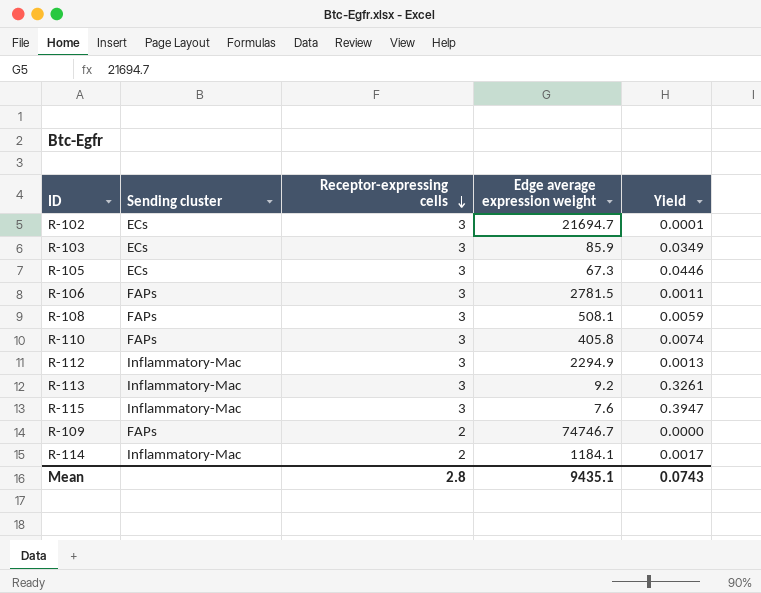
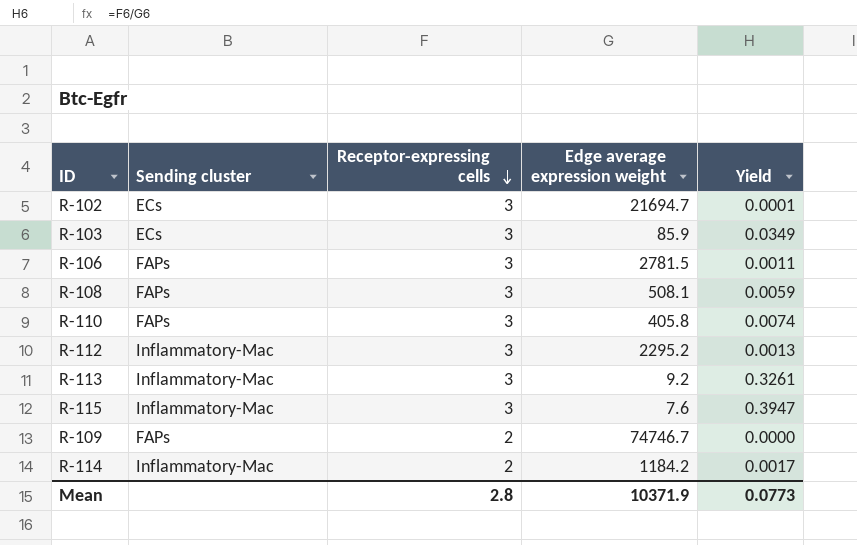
row R-105: ECs | 3 | 67.3 | 0.0446 -> none
R-112 | Edge average expression weight: 2294.9 -> 2295.2
R-114 | Edge average expression weight: 1184.1 -> 1184.2
Mean | Edge average expression weight: 9435.1 -> 10371.9
Mean | Yield: 0.0743 -> 0.0773

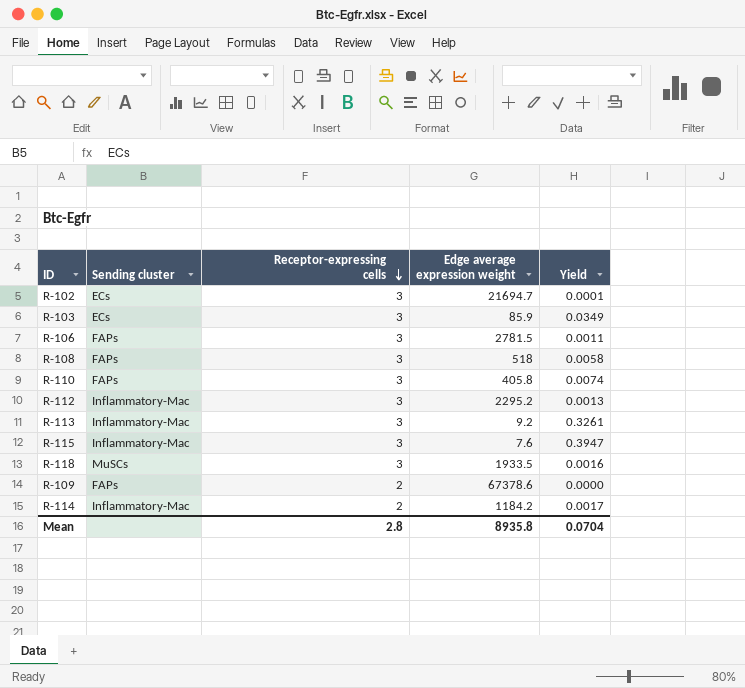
R-108 | Edge average expression weight: 508.1 -> 518
R-108 | Yield: 0.0059 -> 0.0058
row R-118: none -> MuSCs | 3 | 1933.5 | 0.0016
R-109 | Edge average expression weight: 74746.7 -> 67378.6
Mean | Edge average expression weight: 10371.9 -> 8935.8
Mean | Yield: 0.0773 -> 0.0704

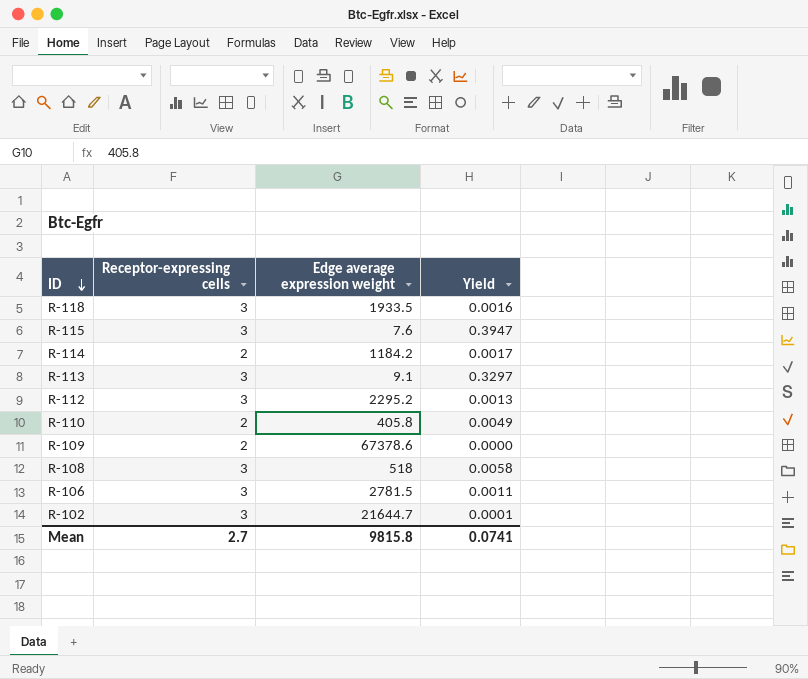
row order: Receptor-expressing cells descending -> ID descending
column Sending cluster | position: 2 -> none
row R-103: ECs | 3 | 85.9 | 0.0349 -> none
R-113 | Edge average expression weight: 9.2 -> 9.1
R-113 | Yield: 0.3261 -> 0.3297
R-110 | Receptor-expressing cells: 3 -> 2
R-110 | Yield: 0.0074 -> 0.0049
R-102 | Edge average expression weight: 21694.7 -> 21644.7
Mean | Receptor-expressing cells: 2.8 -> 2.7
Mean | Edge average expression weight: 8935.8 -> 9815.8
Mean | Yield: 0.0704 -> 0.0741

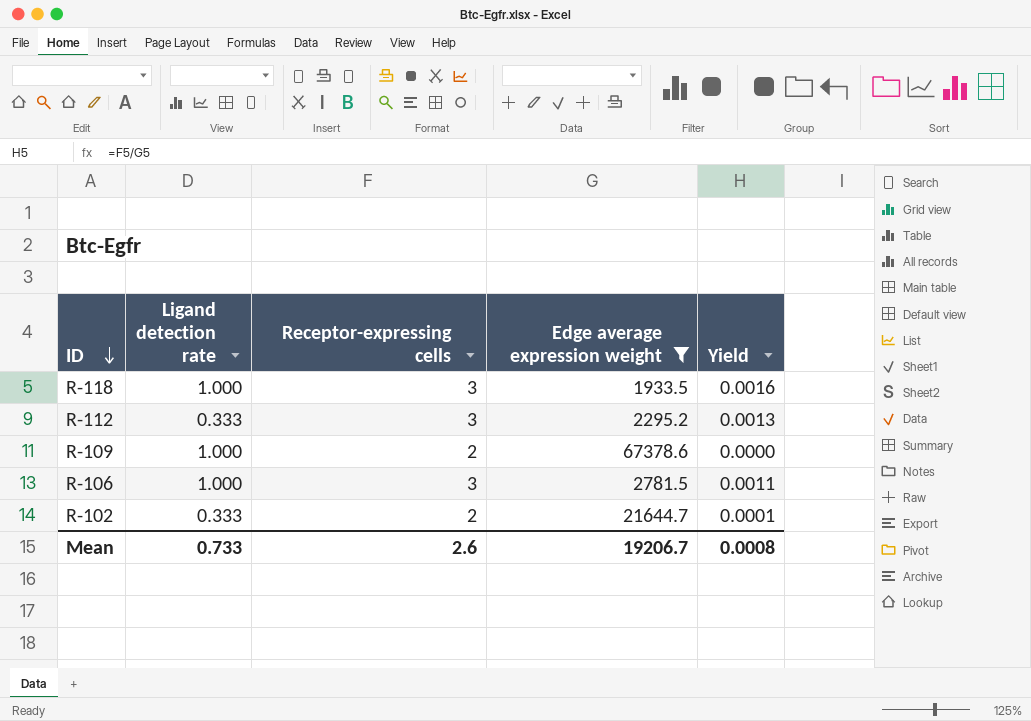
filter: none -> Edge average expression weight >= 1933.5
column Ligand detection rate | position: none -> 2
R-102 | Receptor-expressing cells: 3 -> 2
Mean | Receptor-expressing cells: 2.7 -> 2.6
Mean | Edge average expression weight: 9815.8 -> 19206.7
Mean | Yield: 0.0741 -> 0.0008

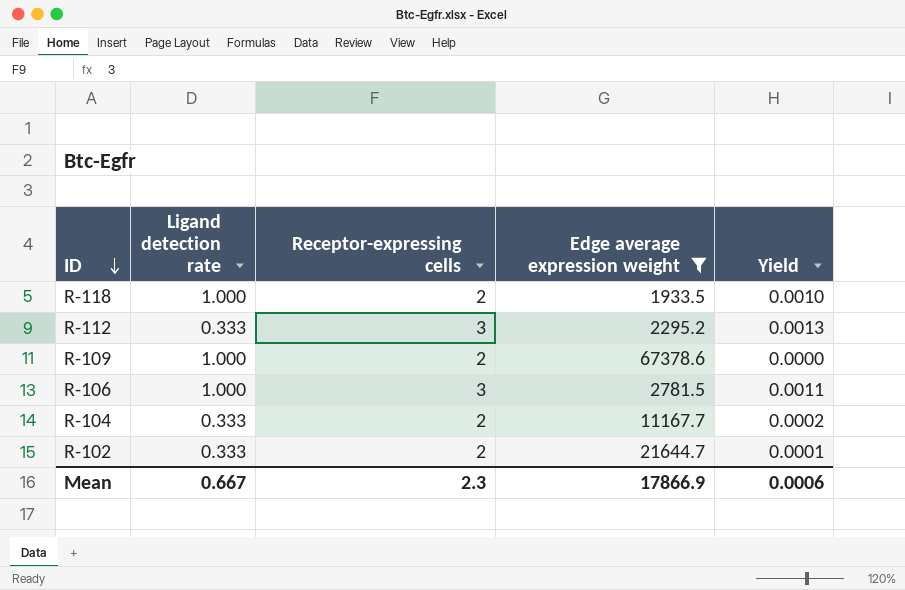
R-118 | Receptor-expressing cells: 3 -> 2
R-118 | Yield: 0.0016 -> 0.0010
row R-104: none -> 0.333 | 2 | 11167.7 | 0.0002
Mean | Ligand detection rate: 0.733 -> 0.667
Mean | Receptor-expressing cells: 2.6 -> 2.3
Mean | Edge average expression weight: 19206.7 -> 17866.9
Mean | Yield: 0.0008 -> 0.0006

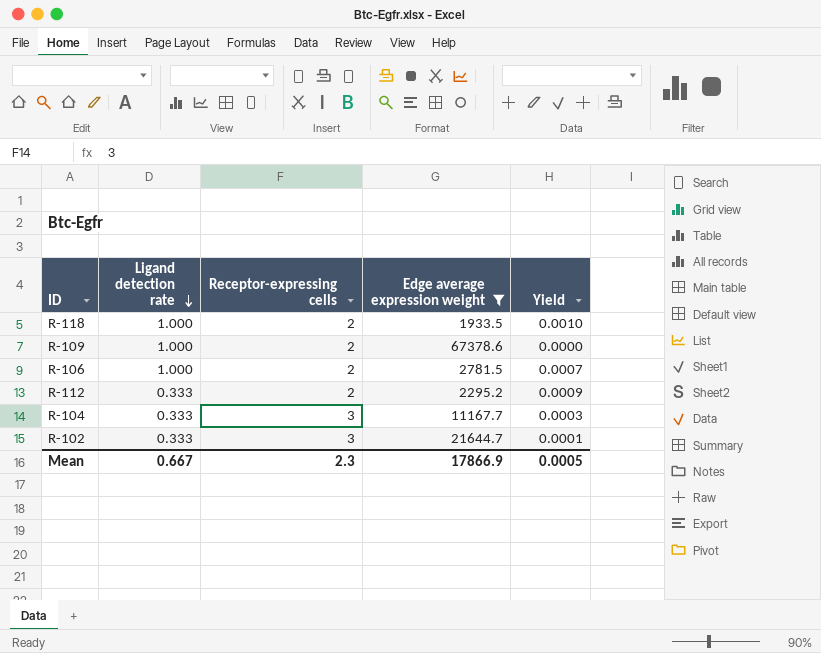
row order: ID descending -> Ligand detection rate descending
R-106 | Receptor-expressing cells: 3 -> 2
R-106 | Yield: 0.0011 -> 0.0007
R-112 | Receptor-expressing cells: 3 -> 2
R-112 | Yield: 0.0013 -> 0.0009
R-104 | Receptor-expressing cells: 2 -> 3
R-104 | Yield: 0.0002 -> 0.0003
R-102 | Receptor-expressing cells: 2 -> 3
Mean | Yield: 0.0006 -> 0.0005

